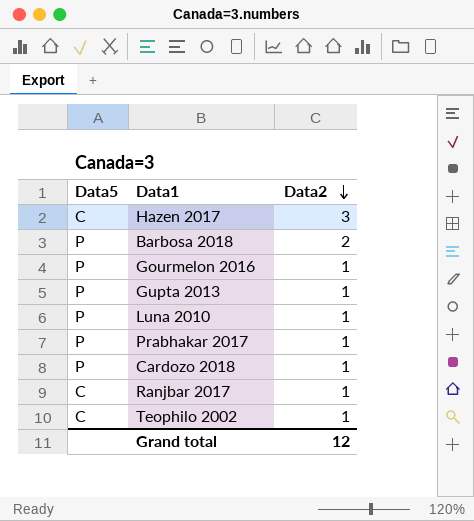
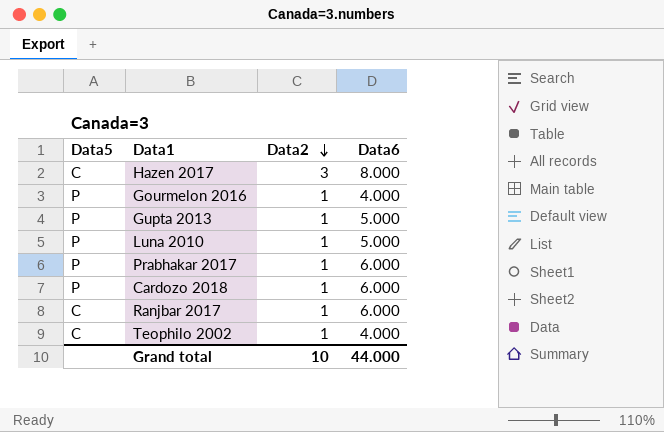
column Data6 | position: none -> 4
row Barbosa 2018: P | 2 -> none
Grand total | Data2: 12 -> 10

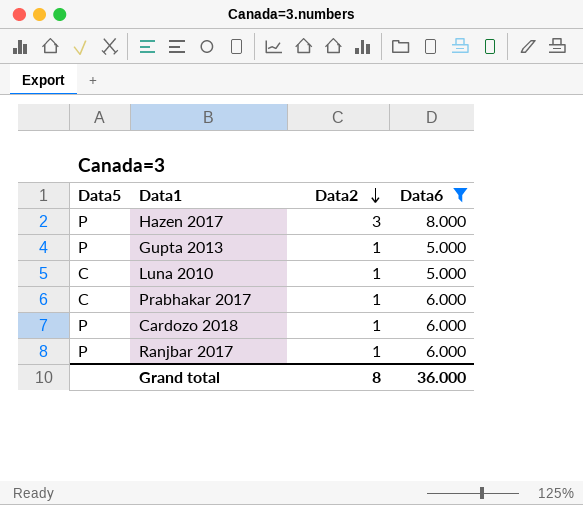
filter: none -> Data6 != 4.000
Hazen 2017 | Data5: C -> P
Luna 2010 | Data5: P -> C
Prabhakar 2017 | Data5: P -> C
Ranjbar 2017 | Data5: C -> P
Grand total | Data2: 10 -> 8
Grand total | Data6: 44.000 -> 36.000

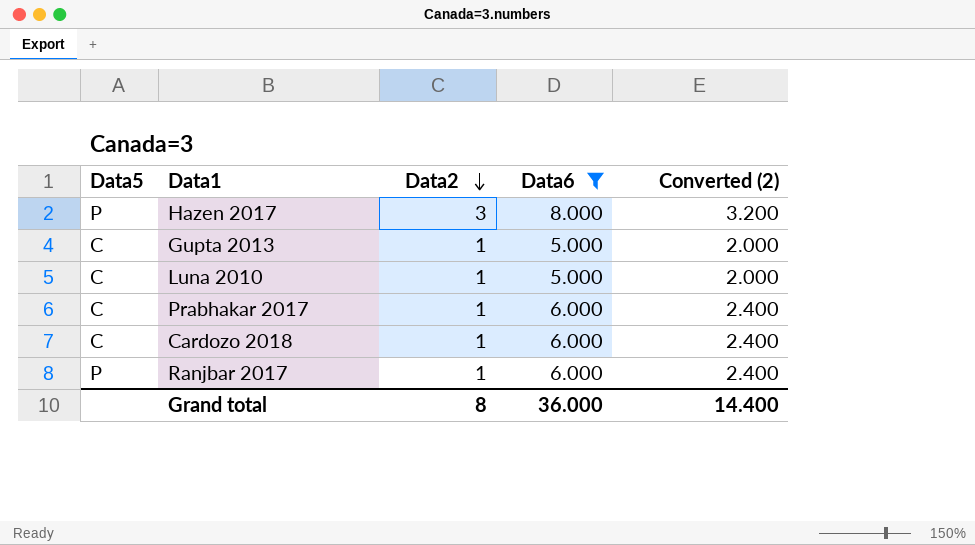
column Converted (2) | formula: none -> [Data6] * 0.4
Gupta 2013 | Data5: P -> C
Cardozo 2018 | Data5: P -> C

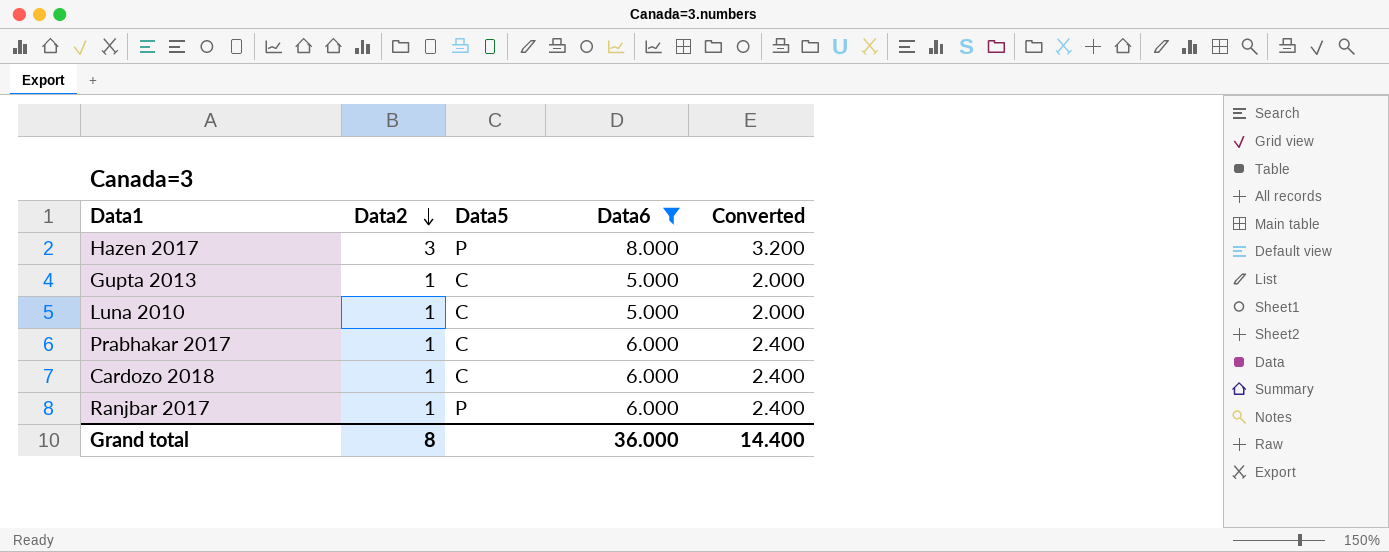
column Data5 | position: 1 -> 3
column name: Converted (2) -> Converted

